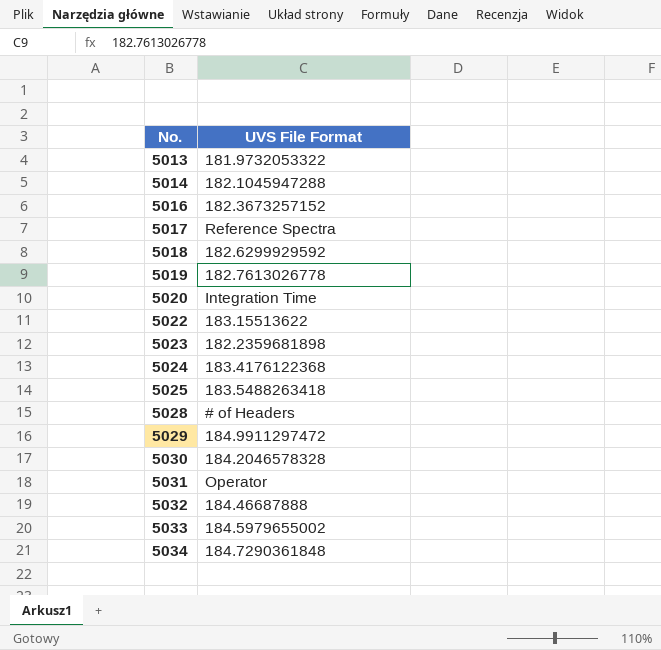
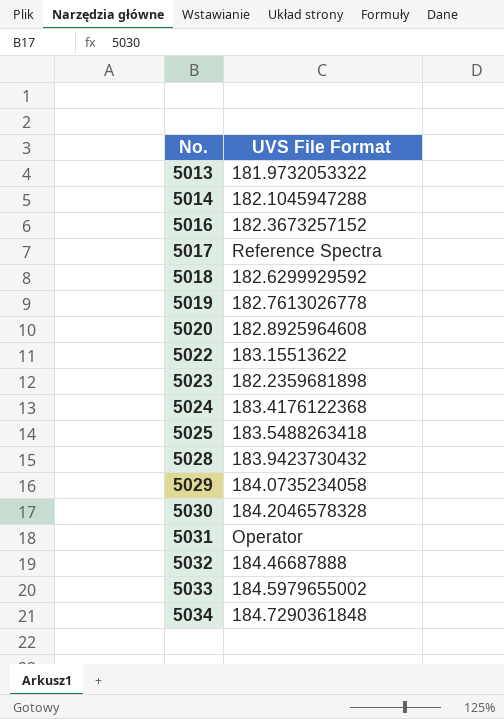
5020 | UVS File Format: Integration Time -> 182.8925964608
5028 | UVS File Format: # of Headers -> 183.9423730432
5029 | UVS File Format: 184.9911297472 -> 184.0735234058

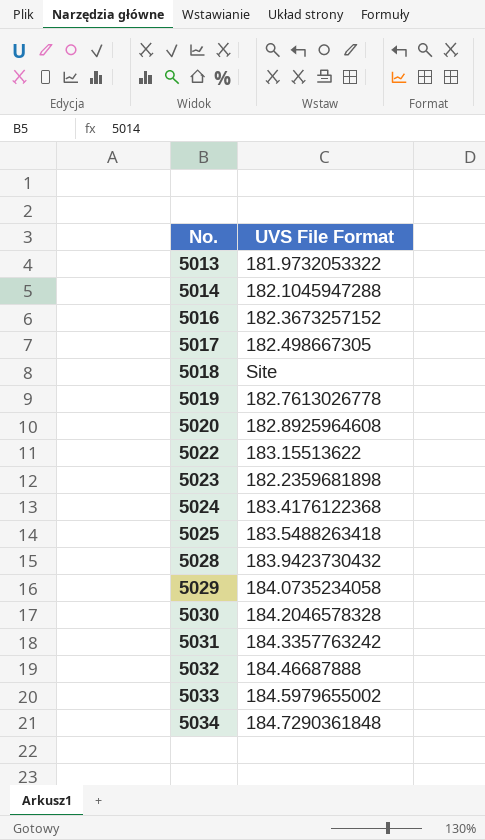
5017 | UVS File Format: Reference Spectra -> 182.498667305
5018 | UVS File Format: 182.6299929592 -> Site
5031 | UVS File Format: Operator -> 184.3357763242

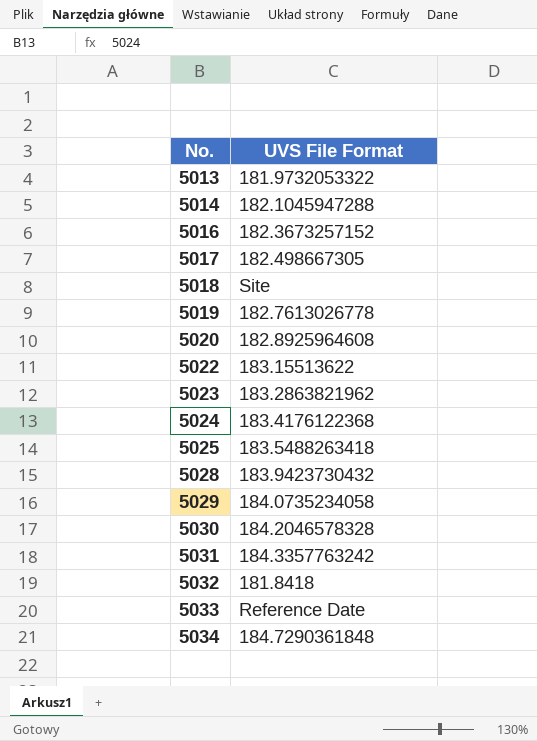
5023 | UVS File Format: 182.2359681898 -> 183.2863821962
5032 | UVS File Format: 184.46687888 -> 181.8418
5033 | UVS File Format: 184.5979655002 -> Reference Date

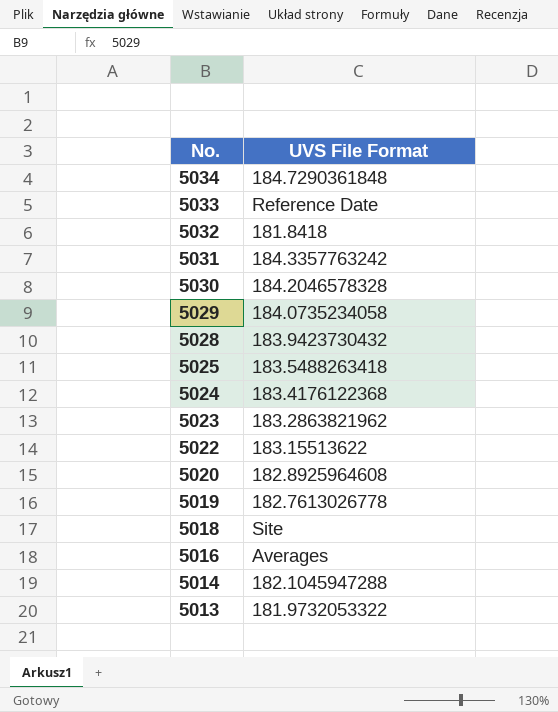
row order: No. ascending -> No. descending
row 5017: 182.498667305 -> none
5016 | UVS File Format: 182.3673257152 -> Averages

